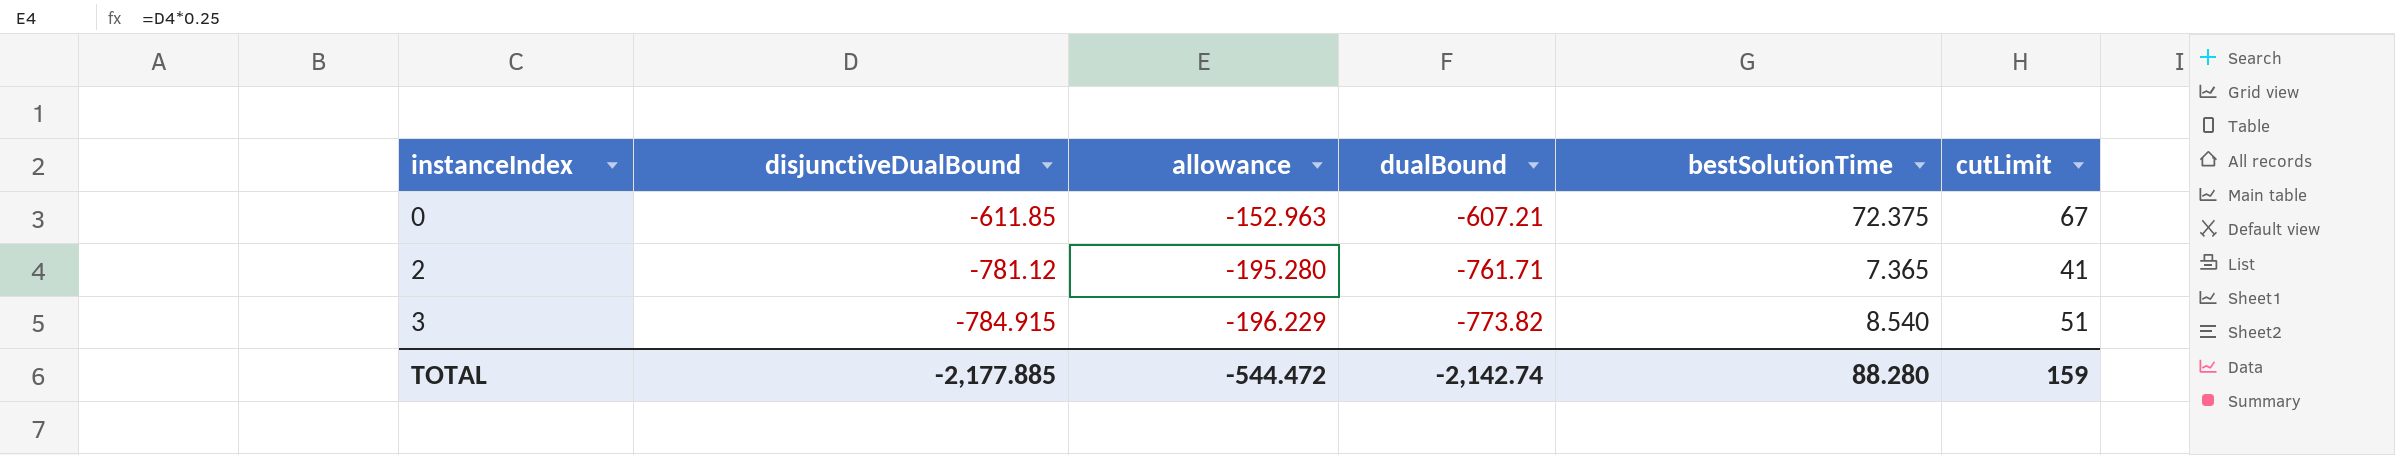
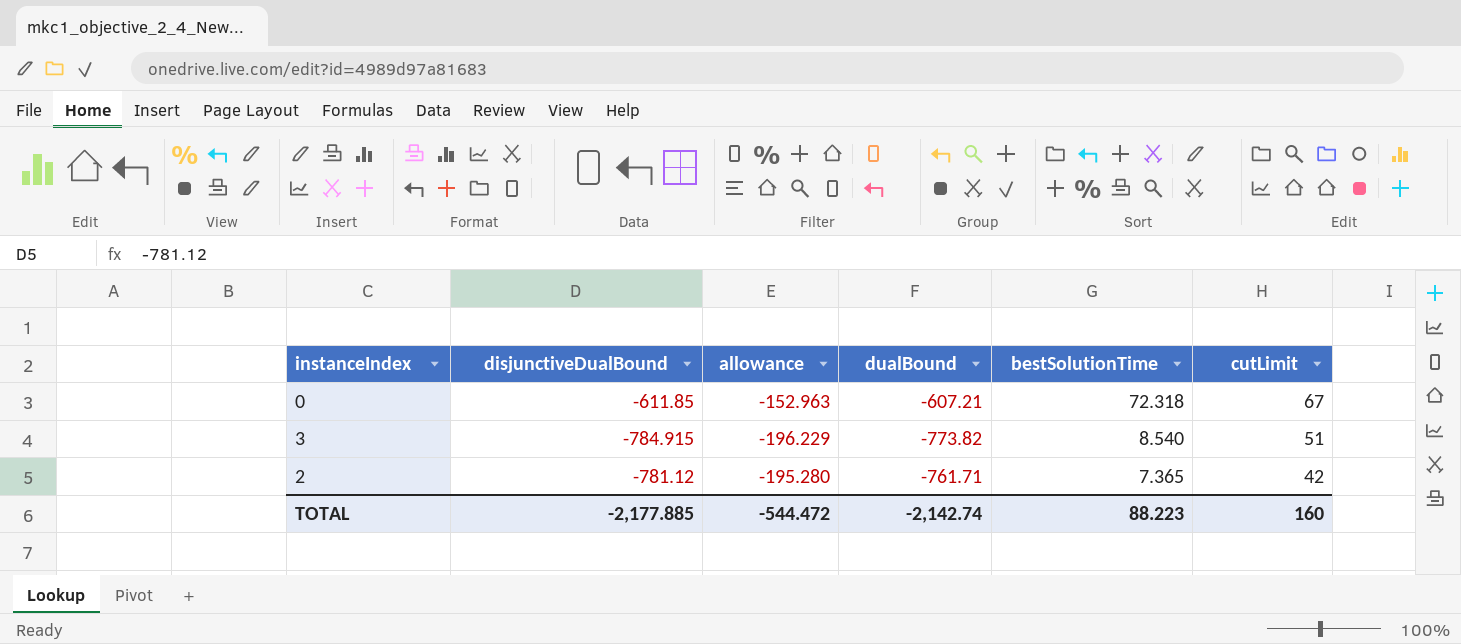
row order: instanceIndex ascending -> bestSolutionTime descending
0 | bestSolutionTime: 72.375 -> 72.318
2 | cutLimit: 41 -> 42
TOTAL | bestSolutionTime: 88.280 -> 88.223
TOTAL | cutLimit: 159 -> 160

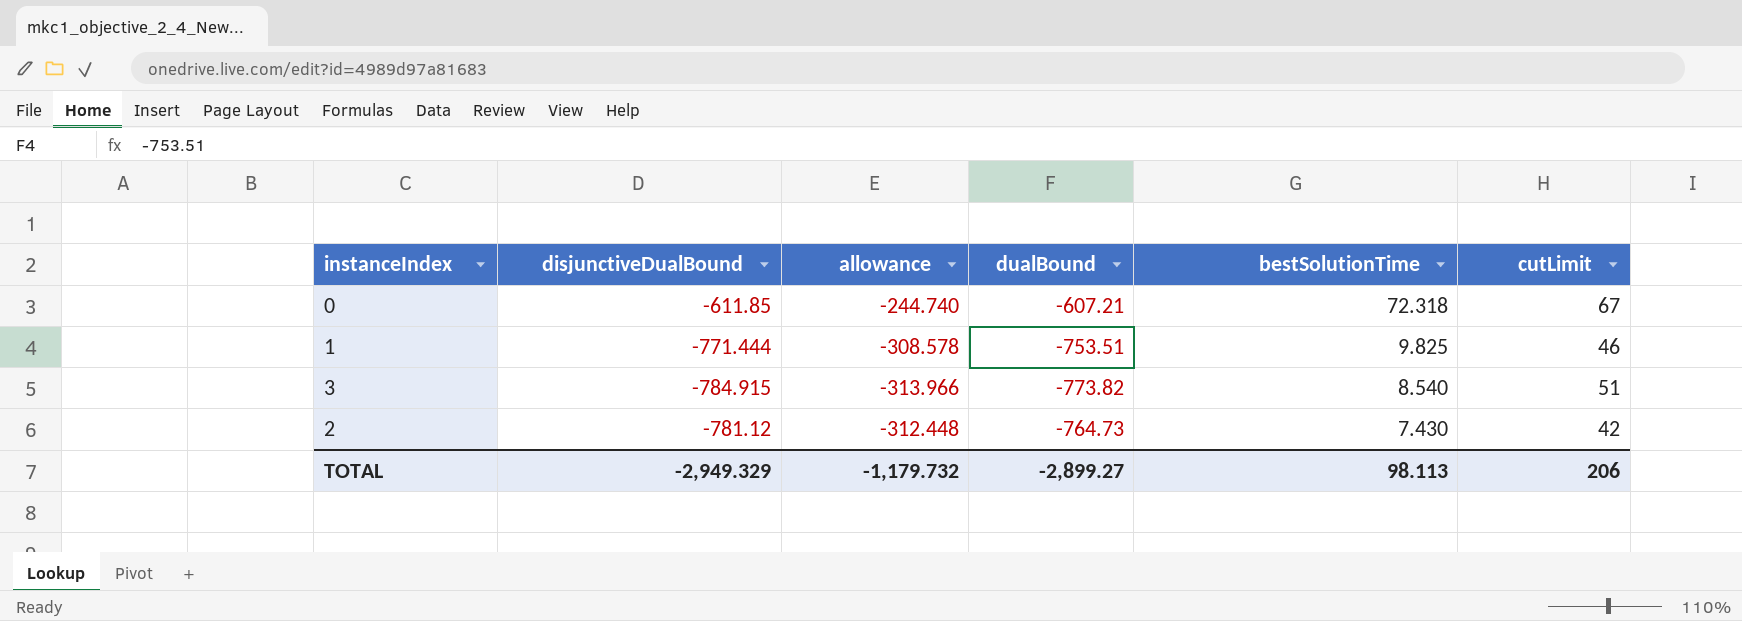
column allowance | formula: [disjunctiveDualBound] * 0.25 -> [disjunctiveDualBound] * 0.4
row 1: none -> -771.444 | -308.578 | -753.51 | 9.825 | 46
2 | dualBound: -761.71 -> -764.73
2 | bestSolutionTime: 7.365 -> 7.430
TOTAL | disjunctiveDualBound: -2,177.885 -> -2,949.329
TOTAL | allowance: -544.472 -> -1,179.732
TOTAL | dualBound: -2,142.74 -> -2,899.27
TOTAL | bestSolutionTime: 88.223 -> 98.113
TOTAL | cutLimit: 160 -> 206

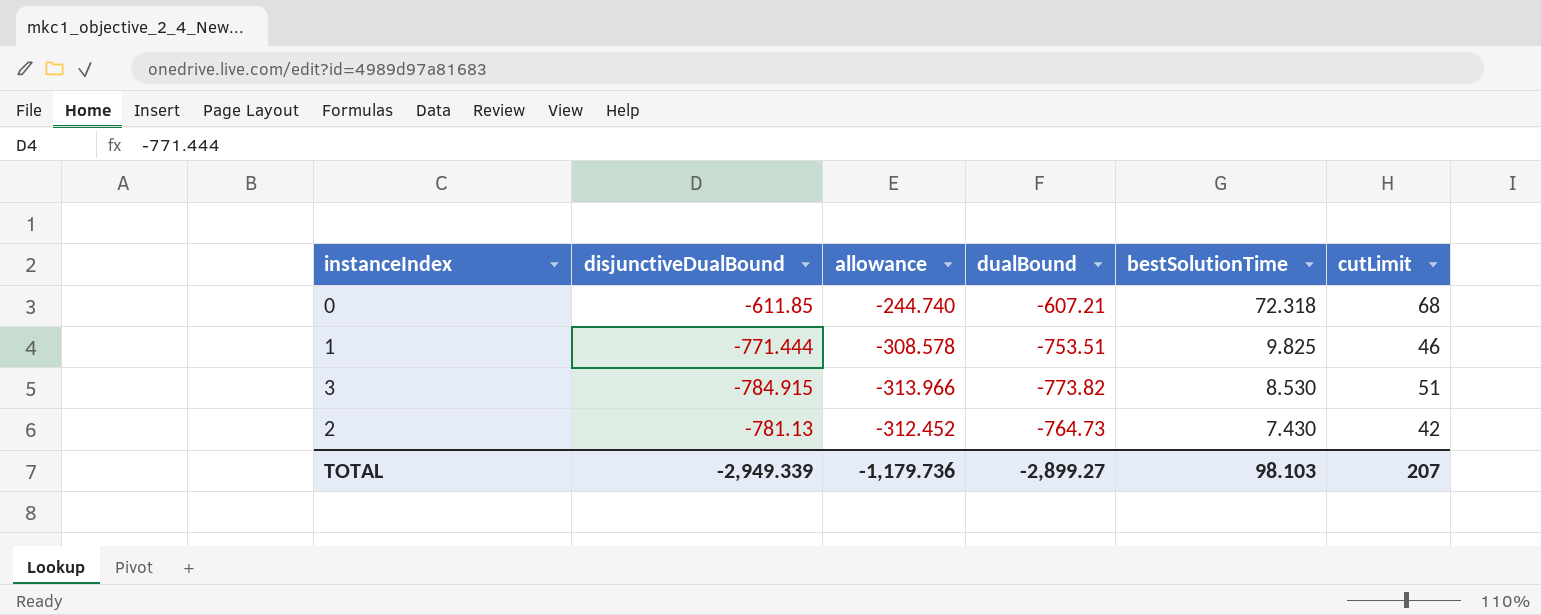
0 | cutLimit: 67 -> 68
3 | bestSolutionTime: 8.540 -> 8.530
2 | disjunctiveDualBound: -781.12 -> -781.13
2 | allowance: -312.448 -> -312.452
TOTAL | disjunctiveDualBound: -2,949.329 -> -2,949.339
TOTAL | allowance: -1,179.732 -> -1,179.736
TOTAL | bestSolutionTime: 98.113 -> 98.103
TOTAL | cutLimit: 206 -> 207

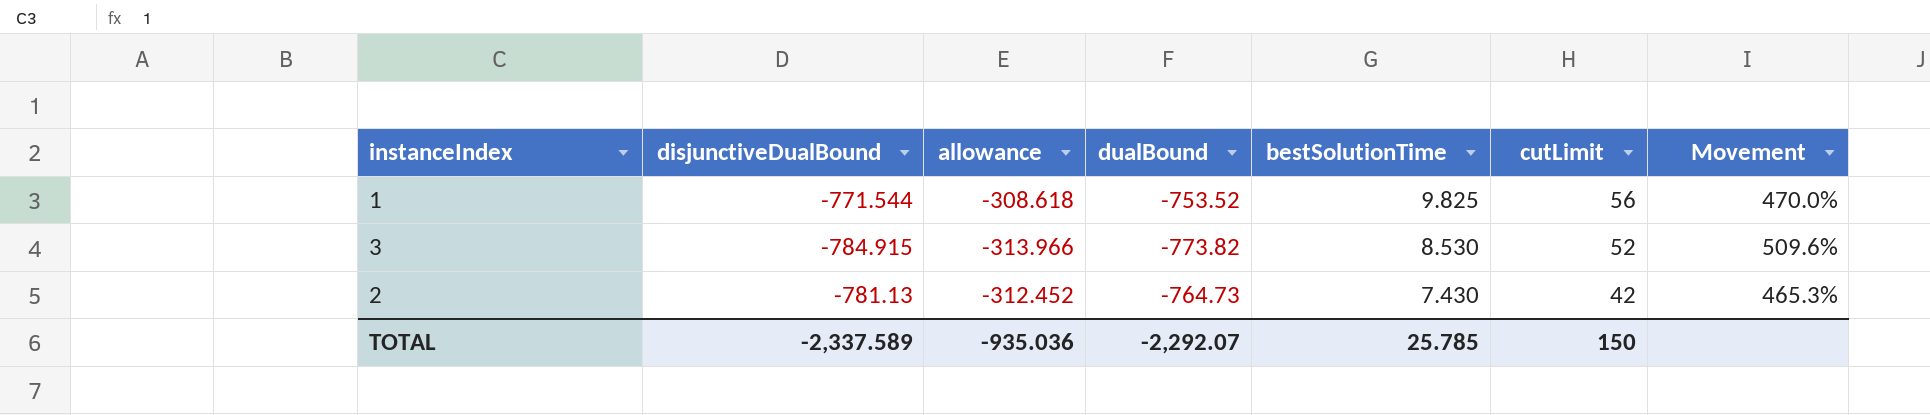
column Movement | formula: none -> ([cutLimit] - [bestSolutionTime]) / [bestSolutionTime]
row 0: -611.85 | -244.740 | -607.21 | 72.318 | 68 -> none
1 | disjunctiveDualBound: -771.444 -> -771.544
1 | allowance: -308.578 -> -308.618
1 | dualBound: -753.51 -> -753.52
1 | cutLimit: 46 -> 56
3 | cutLimit: 51 -> 52
TOTAL | disjunctiveDualBound: -2,949.339 -> -2,337.589
TOTAL | allowance: -1,179.736 -> -935.036
TOTAL | dualBound: -2,899.27 -> -2,292.07
TOTAL | bestSolutionTime: 98.103 -> 25.785
TOTAL | cutLimit: 207 -> 150

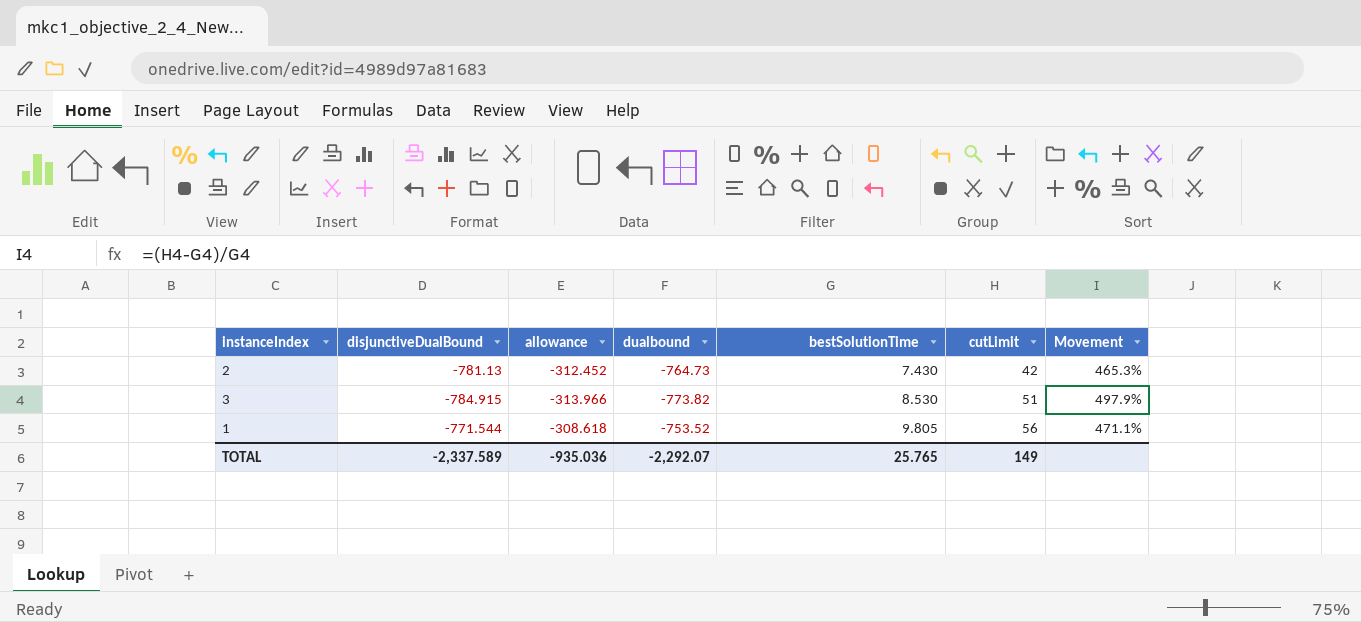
row order: bestSolutionTime descending -> bestSolutionTime ascending
column name: dualBound -> dualbound
3 | cutLimit: 52 -> 51
3 | Movement: 509.6% -> 497.9%
1 | bestSolutionTime: 9.825 -> 9.805
1 | Movement: 470.0% -> 471.1%
TOTAL | bestSolutionTime: 25.785 -> 25.765
TOTAL | cutLimit: 150 -> 149

